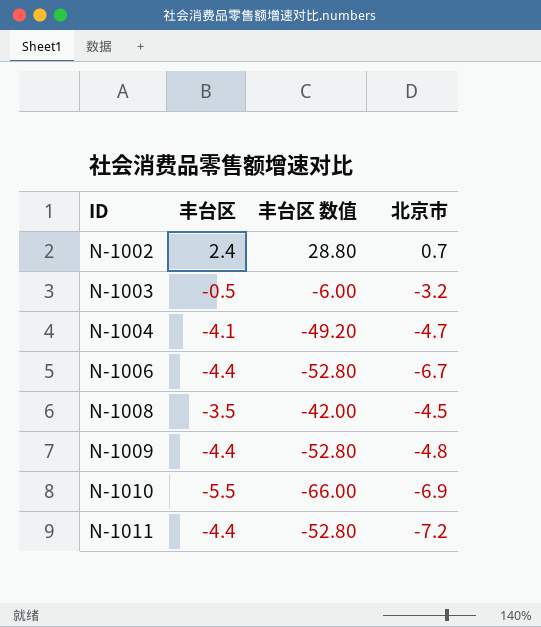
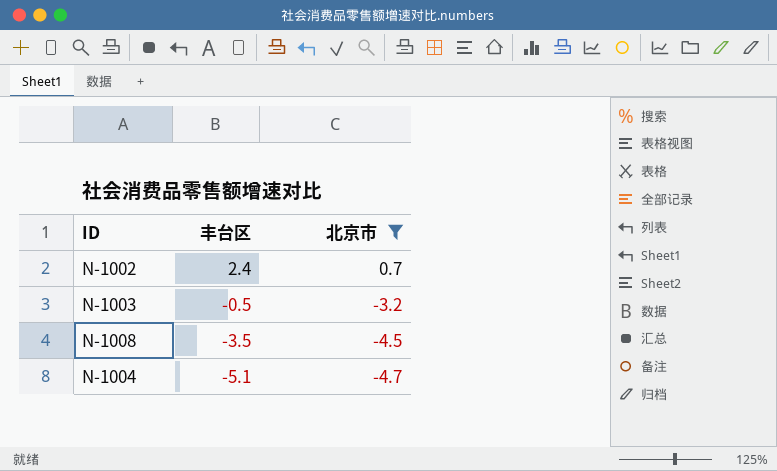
filter: none -> 北京市 >= -4.7
row order: ID ascending -> 丰台区 descending
column 丰台区 数值 | formula: [丰台区] * 12 -> none
N-1004 | 丰台区: -4.1 -> -5.1

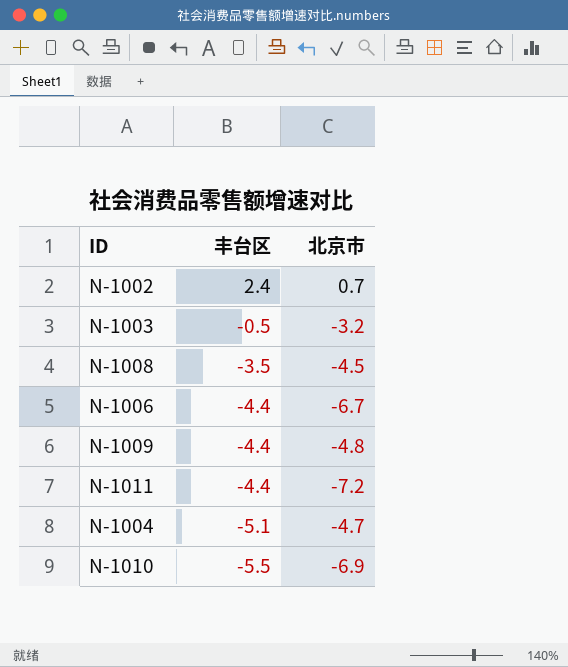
filter: 北京市 >= -4.7 -> none

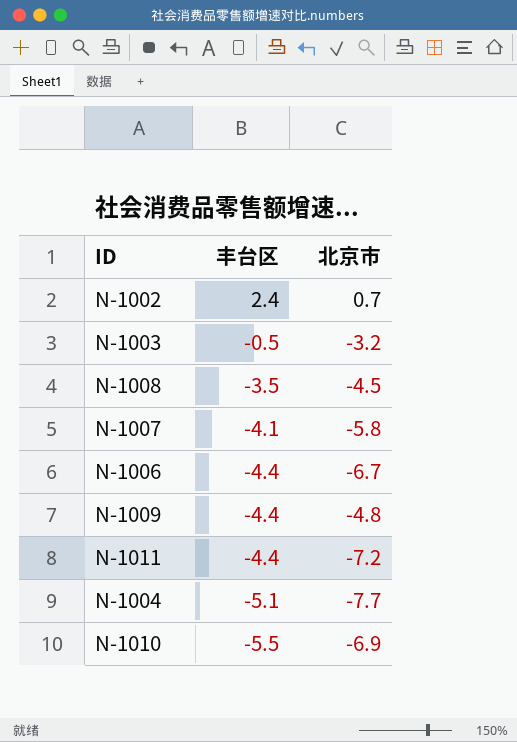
row N-1007: none -> -4.1 | -5.8
N-1004 | 北京市: -4.7 -> -7.7

